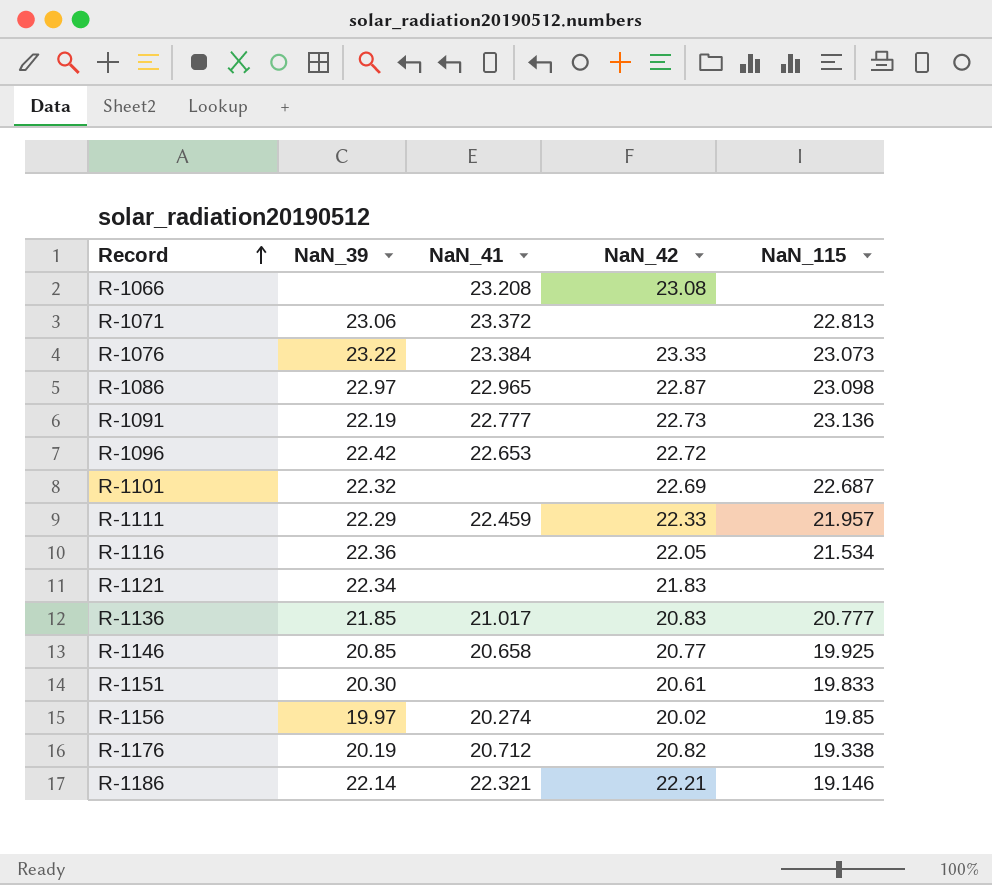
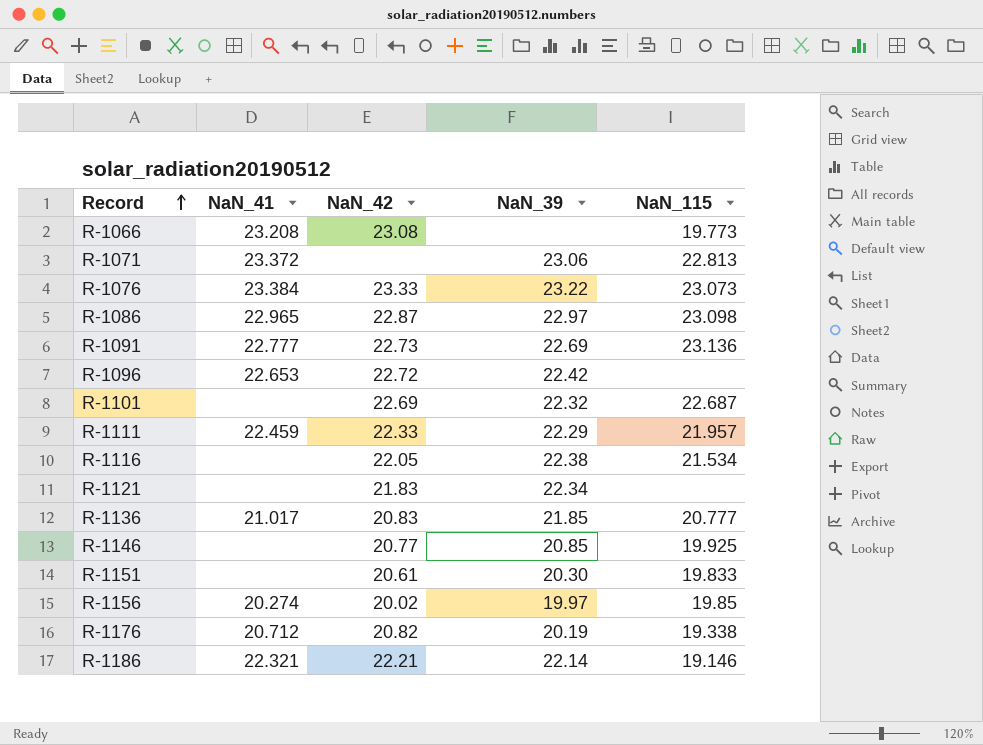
column NaN_39 | position: 2 -> 4
R-1066 | NaN_115: none -> 19.773
R-1091 | NaN_39: 22.19 -> 22.69
R-1116 | NaN_39: 22.36 -> 22.38
R-1146 | NaN_41: 20.658 -> none

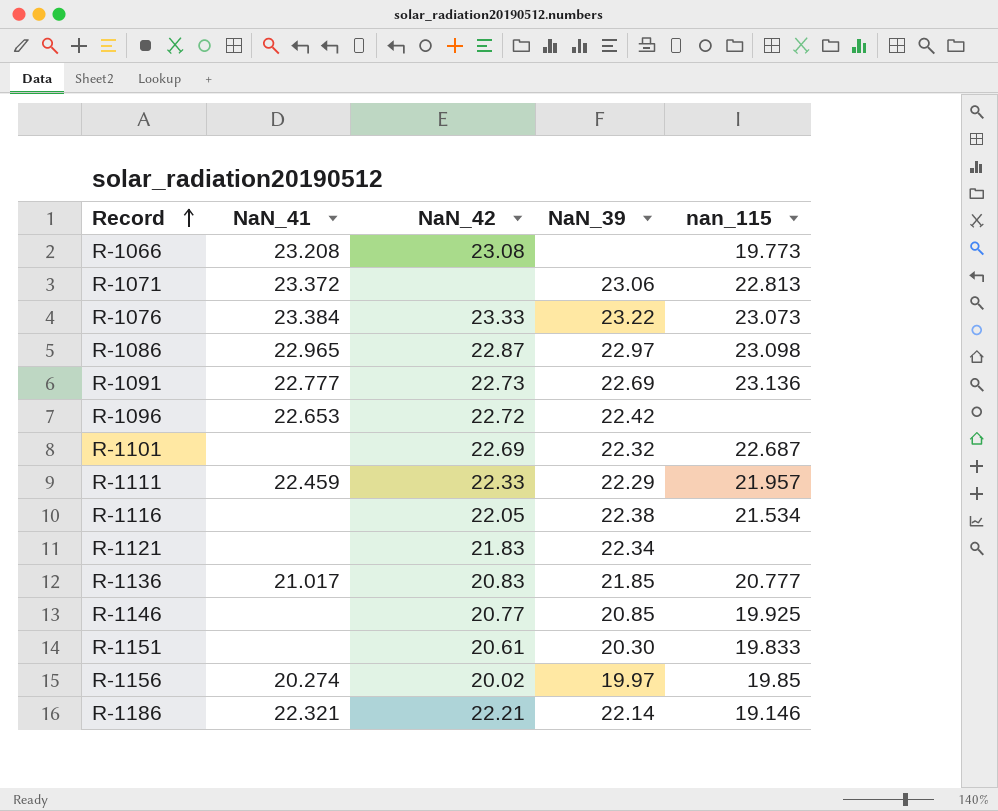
column name: NaN_115 -> nan_115
row R-1176: 20.712 | 20.82 | 20.19 | 19.338 -> none

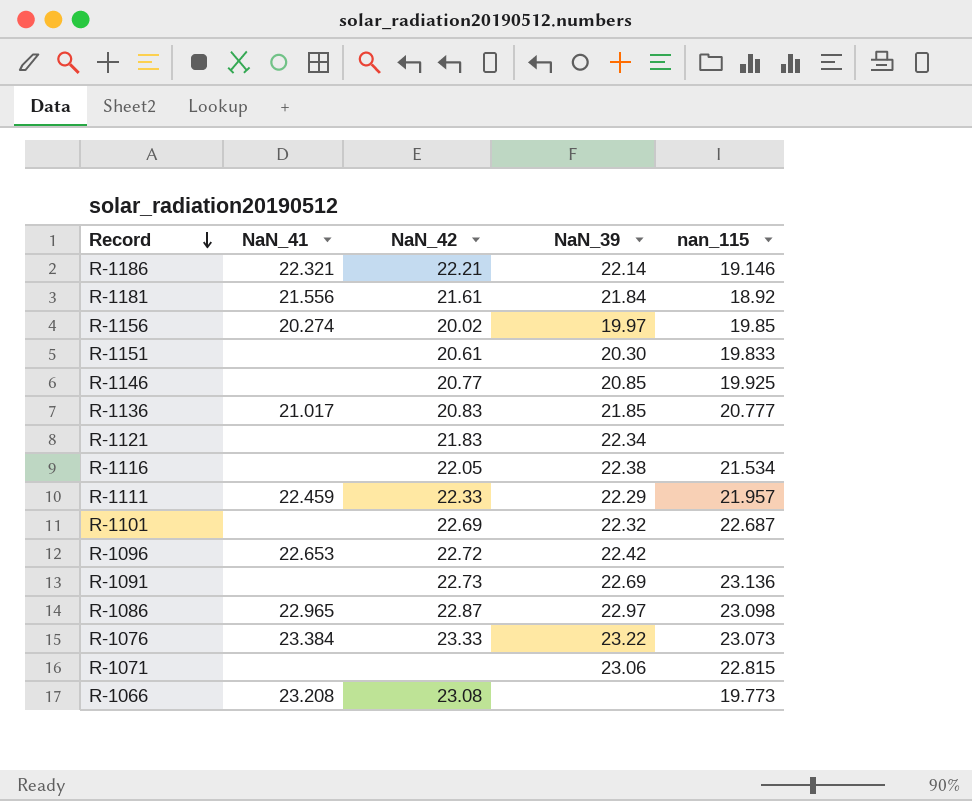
row order: Record ascending -> Record descending
row R-1181: none -> 21.556 | 21.61 | 21.84 | 18.92
R-1091 | NaN_41: 22.777 -> none
R-1071 | NaN_41: 23.372 -> none
R-1071 | nan_115: 22.813 -> 22.815

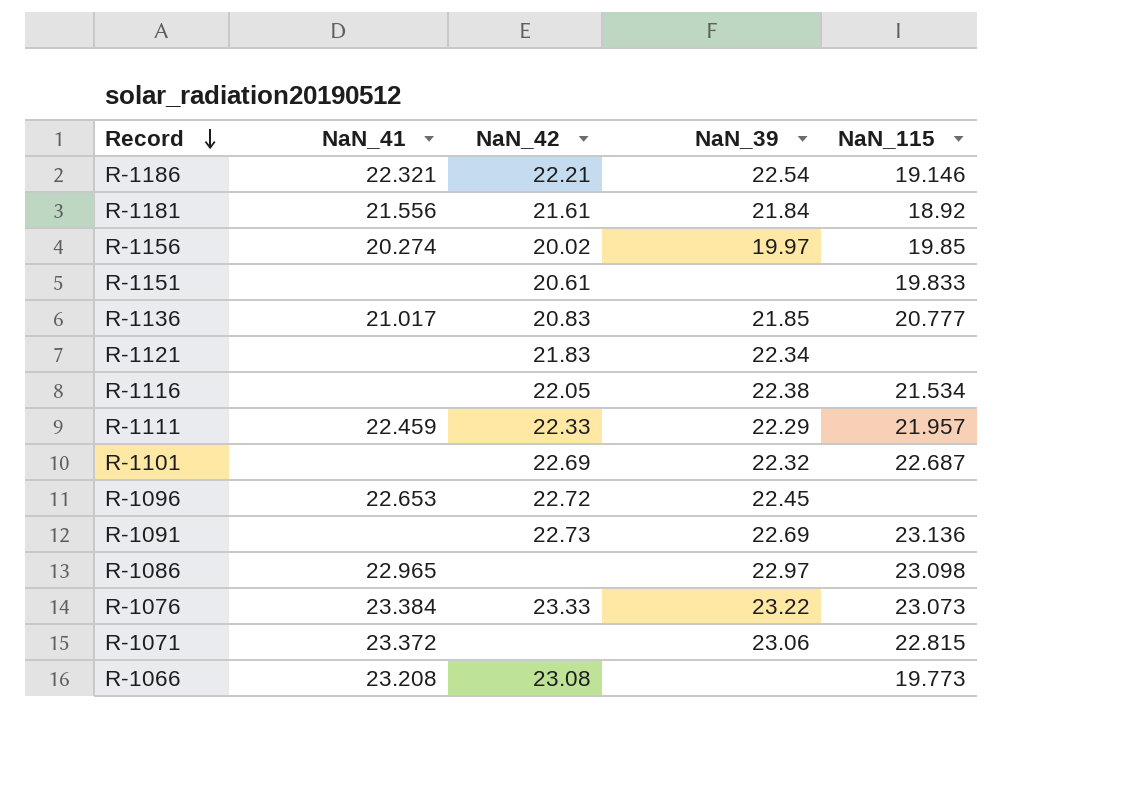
column name: nan_115 -> NaN_115
row R-1146: none | 20.77 | 20.85 | 19.925 -> none
R-1186 | NaN_39: 22.14 -> 22.54
R-1151 | NaN_39: 20.30 -> none
R-1096 | NaN_39: 22.42 -> 22.45
R-1086 | NaN_42: 22.87 -> none
R-1071 | NaN_41: none -> 23.372

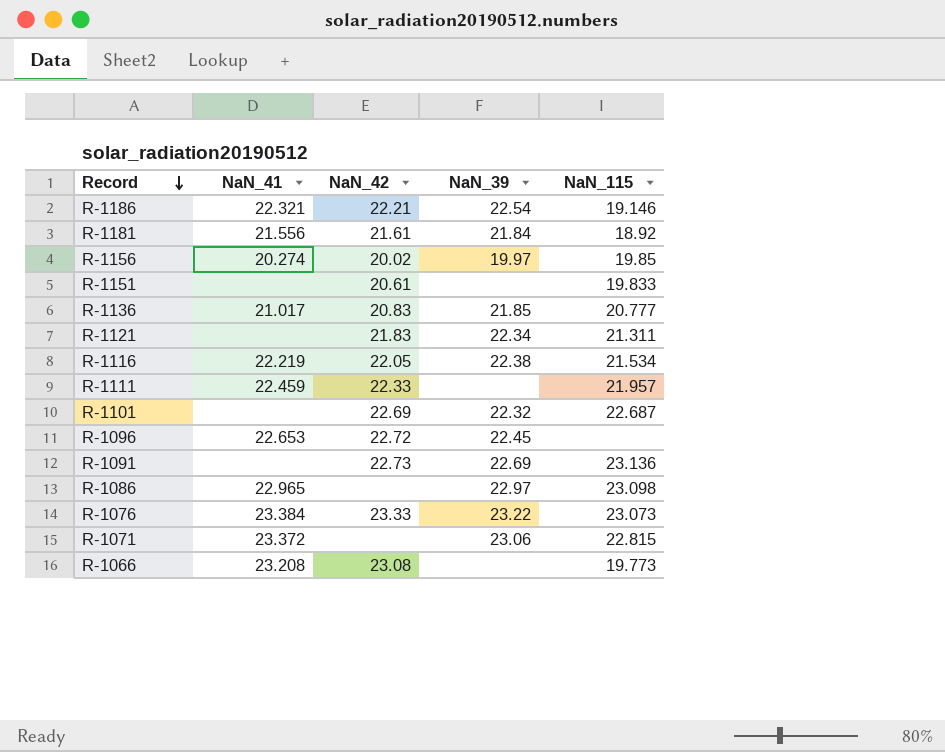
R-1121 | NaN_115: none -> 21.311
R-1116 | NaN_41: none -> 22.219
R-1111 | NaN_39: 22.29 -> none

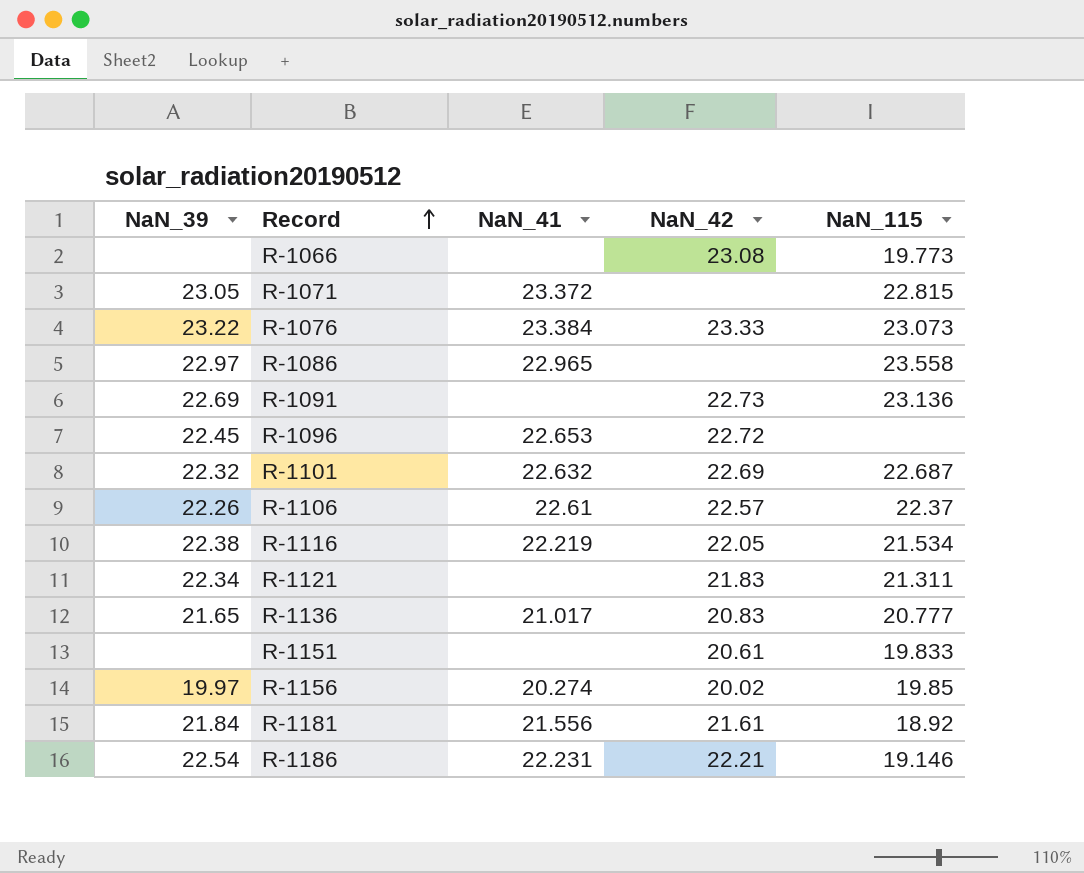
row order: Record descending -> Record ascending
column NaN_39 | position: 4 -> 1
row R-1111: 22.459 | 22.33 | none | 21.957 -> none
R-1066 | NaN_41: 23.208 -> none
R-1071 | NaN_39: 23.06 -> 23.05
R-1086 | NaN_115: 23.098 -> 23.558
R-1101 | NaN_41: none -> 22.632
row R-1106: none -> 22.26 | 22.61 | 22.57 | 22.37
R-1136 | NaN_39: 21.85 -> 21.65
R-1186 | NaN_41: 22.321 -> 22.231

